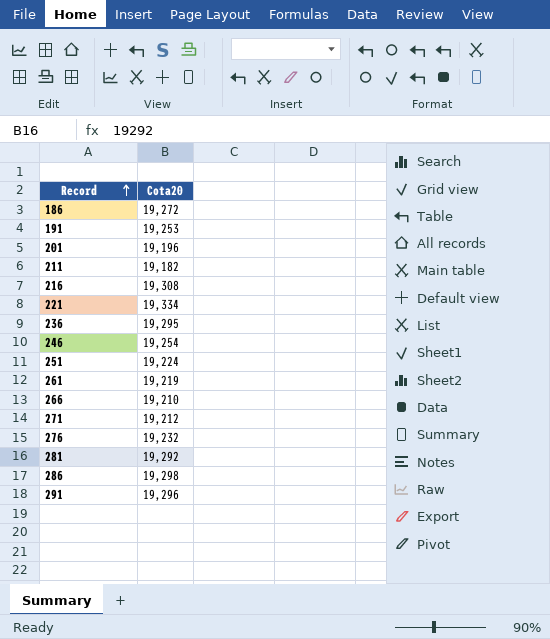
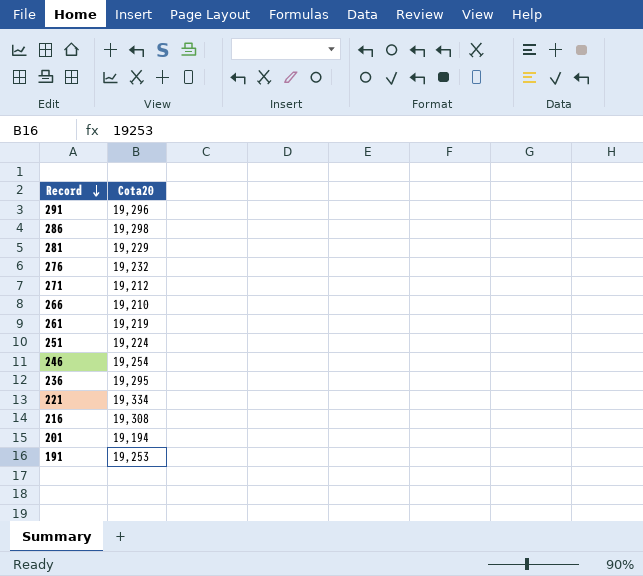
row order: Record ascending -> Record descending
row 186: 19,272 -> none
row 211: 19,182 -> none
281 | Cota20: 19,292 -> 19,229
201 | Cota20: 19,196 -> 19,194

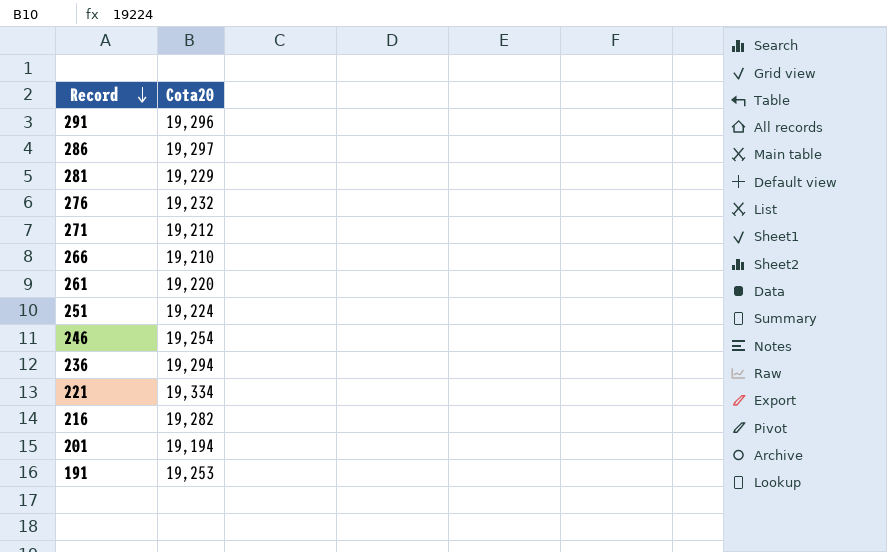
286 | Cota20: 19,298 -> 19,297
261 | Cota20: 19,219 -> 19,220
236 | Cota20: 19,295 -> 19,294
216 | Cota20: 19,308 -> 19,282

